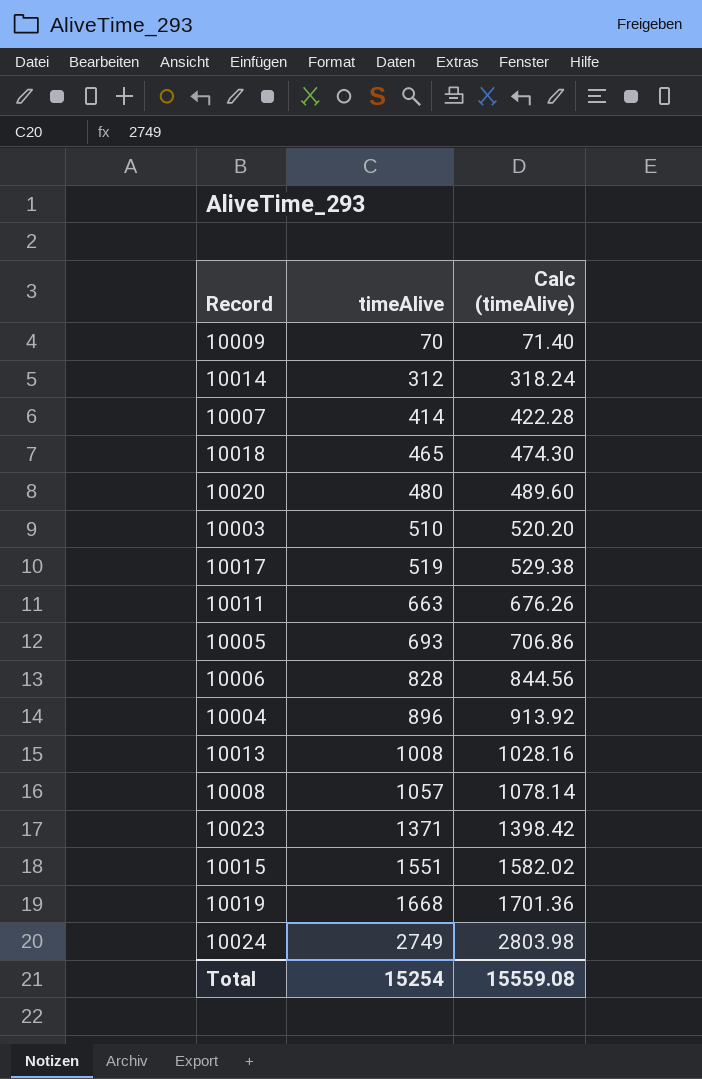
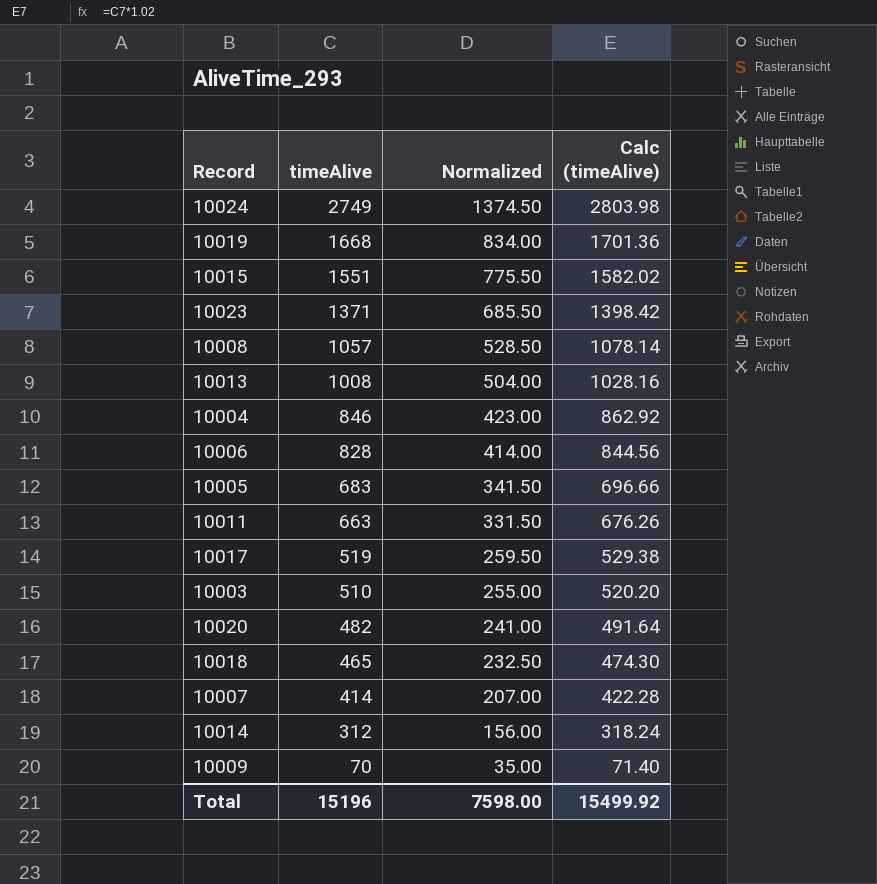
row order: timeAlive ascending -> timeAlive descending
column Normalized | formula: none -> [timeAlive] * 0.5
10004 | timeAlive: 896 -> 846
10004 | Calc (timeAlive): 913.92 -> 862.92
10005 | timeAlive: 693 -> 683
10005 | Calc (timeAlive): 706.86 -> 696.66
10020 | timeAlive: 480 -> 482
10020 | Calc (timeAlive): 489.60 -> 491.64
Total | timeAlive: 15254 -> 15196
Total | Calc (timeAlive): 15559.08 -> 15499.92

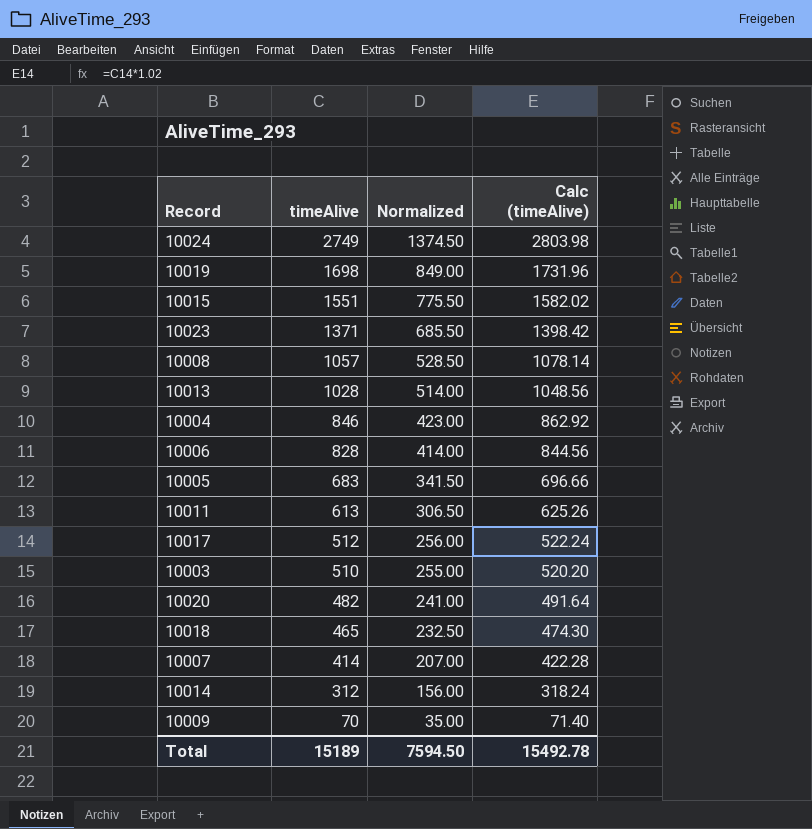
10019 | timeAlive: 1668 -> 1698
10019 | Normalized: 834.00 -> 849.00
10019 | Calc (timeAlive): 1701.36 -> 1731.96
10013 | timeAlive: 1008 -> 1028
10013 | Normalized: 504.00 -> 514.00
10013 | Calc (timeAlive): 1028.16 -> 1048.56
10011 | timeAlive: 663 -> 613
10011 | Normalized: 331.50 -> 306.50
10011 | Calc (timeAlive): 676.26 -> 625.26
10017 | timeAlive: 519 -> 512
10017 | Normalized: 259.50 -> 256.00
10017 | Calc (timeAlive): 529.38 -> 522.24
Total | timeAlive: 15196 -> 15189
Total | Normalized: 7598.00 -> 7594.50
Total | Calc (timeAlive): 15499.92 -> 15492.78

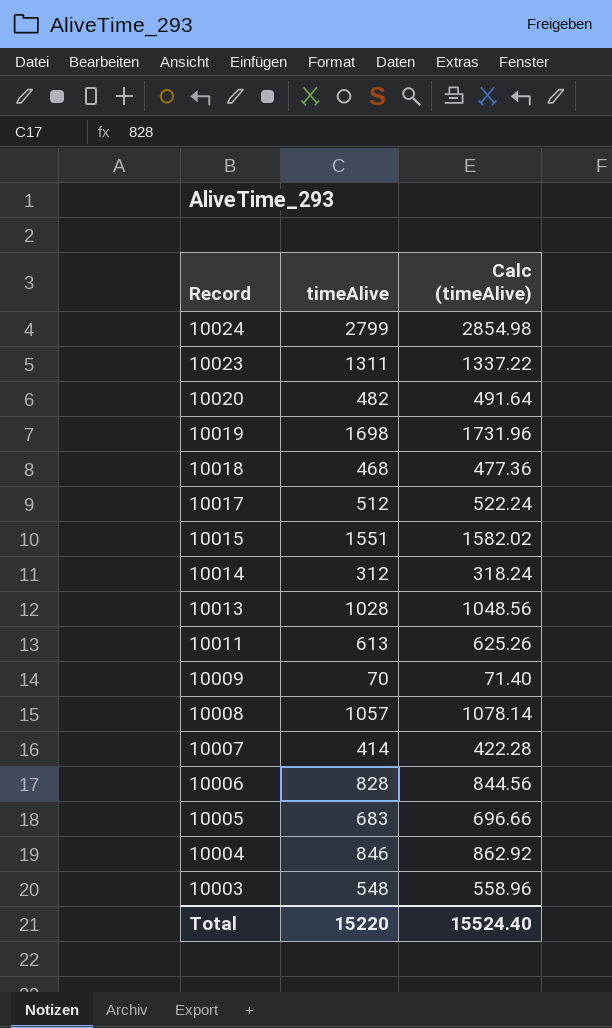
row order: timeAlive descending -> Record descending
column Normalized | formula: [timeAlive] * 0.5 -> none
10024 | timeAlive: 2749 -> 2799
10024 | Calc (timeAlive): 2803.98 -> 2854.98
10023 | timeAlive: 1371 -> 1311
10023 | Calc (timeAlive): 1398.42 -> 1337.22
10018 | timeAlive: 465 -> 468
10018 | Calc (timeAlive): 474.30 -> 477.36
10003 | timeAlive: 510 -> 548
10003 | Calc (timeAlive): 520.20 -> 558.96
Total | timeAlive: 15189 -> 15220
Total | Calc (timeAlive): 15492.78 -> 15524.40

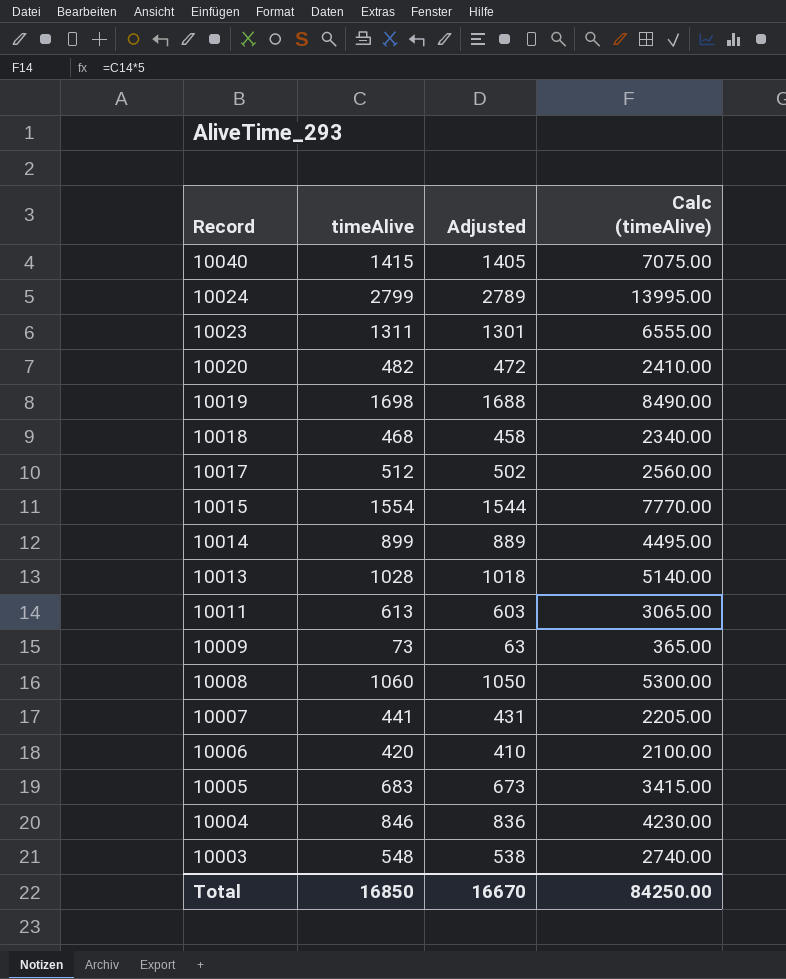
column Adjusted | formula: none -> [timeAlive] - 10
column Calc (timeAlive) | formula: [timeAlive] * 1.02 -> [timeAlive] * 5
row 10040: none -> 1415 | 1405 | 7075.00
10015 | timeAlive: 1551 -> 1554
10014 | timeAlive: 312 -> 899
10009 | timeAlive: 70 -> 73
10008 | timeAlive: 1057 -> 1060
10007 | timeAlive: 414 -> 441
10006 | timeAlive: 828 -> 420
Total | timeAlive: 15220 -> 16850
Total | Calc (timeAlive): 15524.40 -> 84250.00

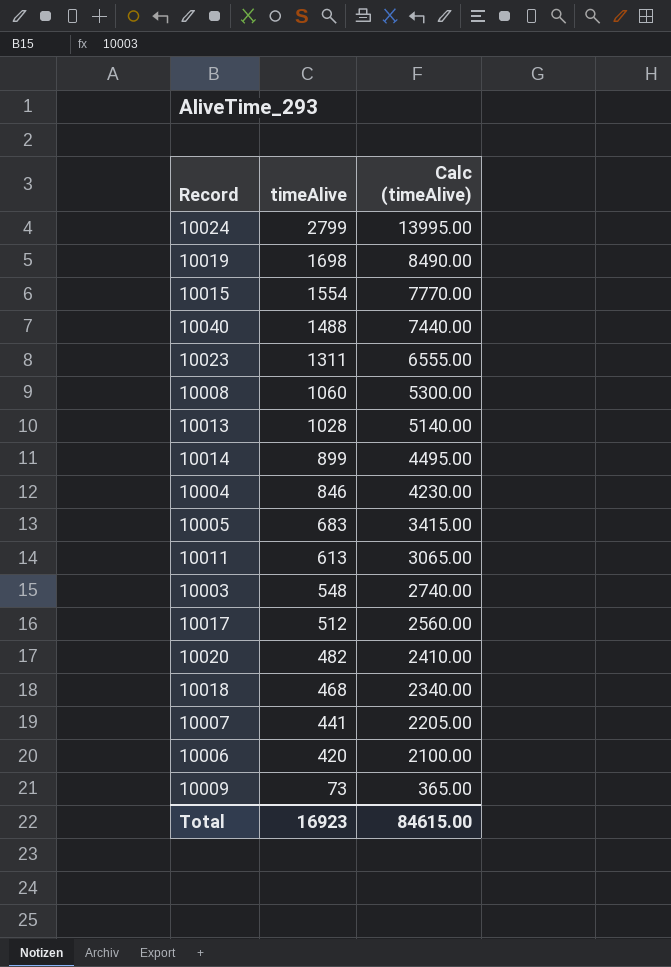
row order: Record descending -> timeAlive descending
column Adjusted | formula: [timeAlive] - 10 -> none
10040 | timeAlive: 1415 -> 1488
10040 | Calc (timeAlive): 7075.00 -> 7440.00
Total | timeAlive: 16850 -> 16923
Total | Calc (timeAlive): 84250.00 -> 84615.00

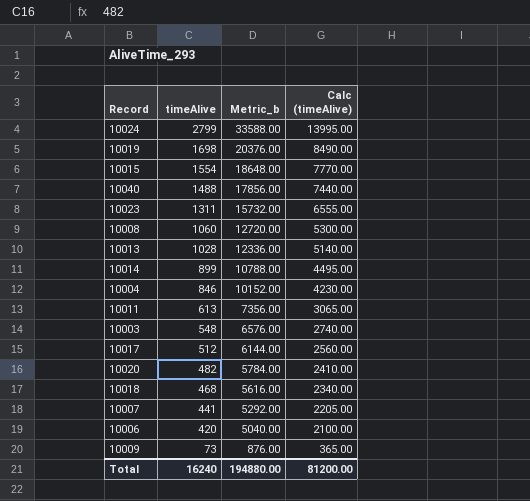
column Metric_b | formula: none -> [timeAlive] * 12
row 10005: 683 | 3415.00 -> none
Total | timeAlive: 16923 -> 16240
Total | Calc (timeAlive): 84615.00 -> 81200.00

